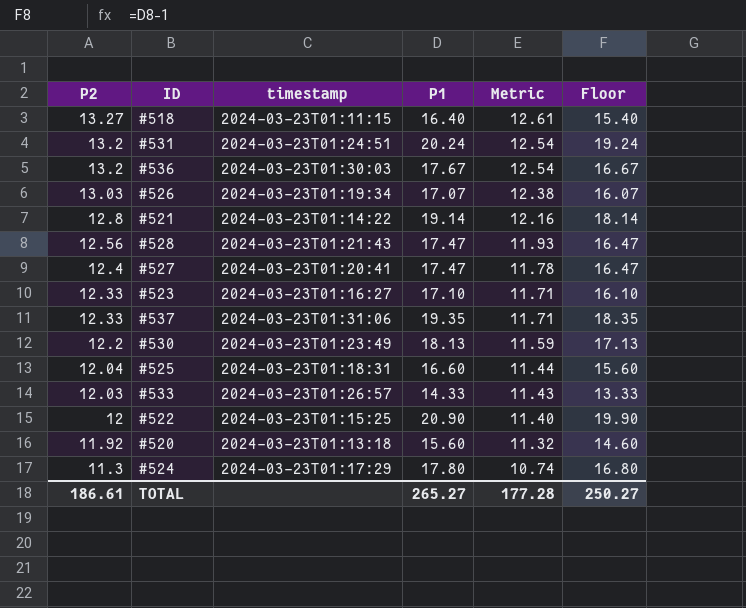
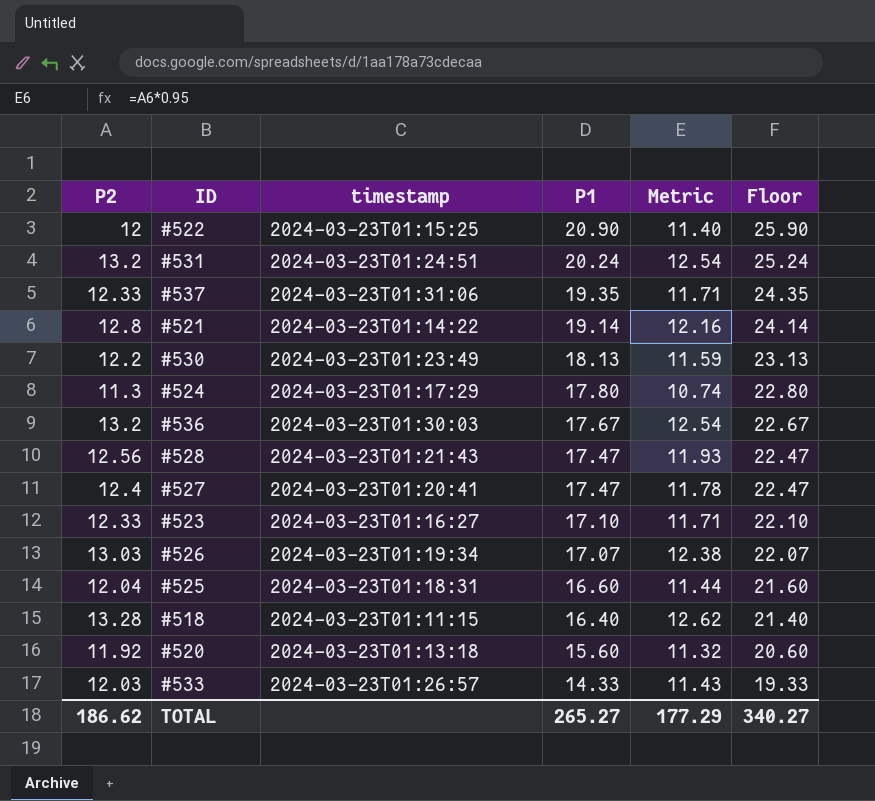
row order: P2 descending -> P1 descending
column Floor | formula: [P1] - 1 -> [P1] + 5
#518 | P2: 13.27 -> 13.28
#518 | Metric: 12.61 -> 12.62
TOTAL | P2: 186.61 -> 186.62
TOTAL | Metric: 177.28 -> 177.29
TOTAL | Floor: 250.27 -> 340.27

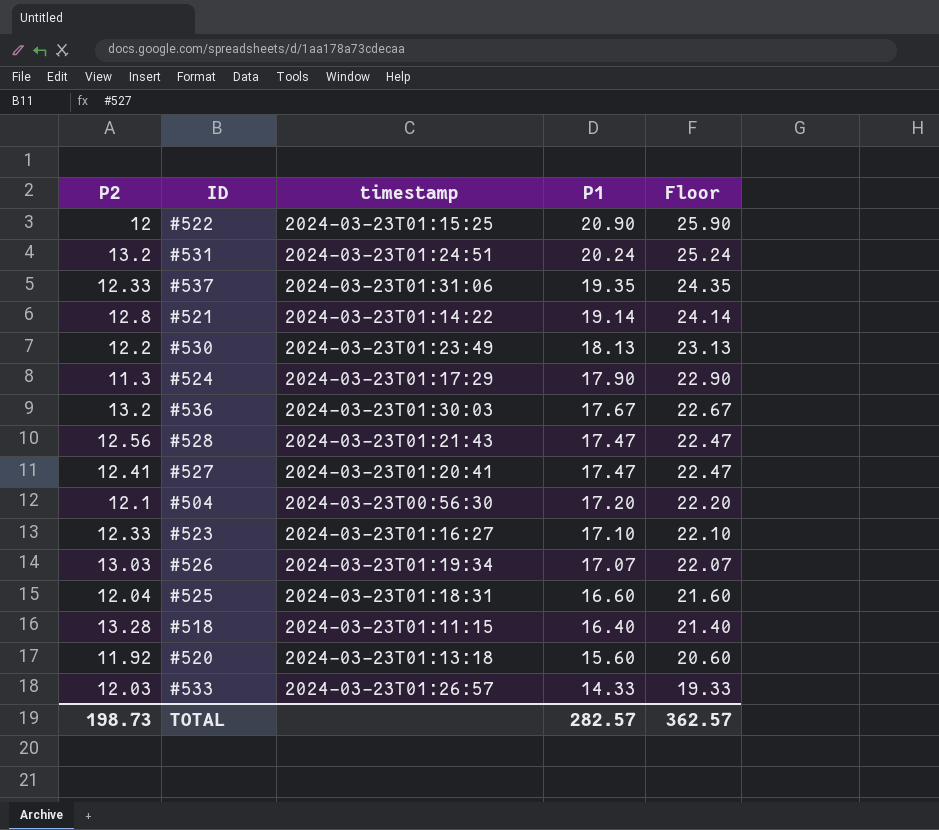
column Metric | formula: [P2] * 0.95 -> none
#524 | P1: 17.80 -> 17.90
#524 | Floor: 22.80 -> 22.90
#527 | P2: 12.4 -> 12.41
row #504: none -> 12.1 | 2024-03-23T00:56:30 | 17.20 | 22.20
TOTAL | P2: 186.62 -> 198.73
TOTAL | P1: 265.27 -> 282.57
TOTAL | Floor: 340.27 -> 362.57

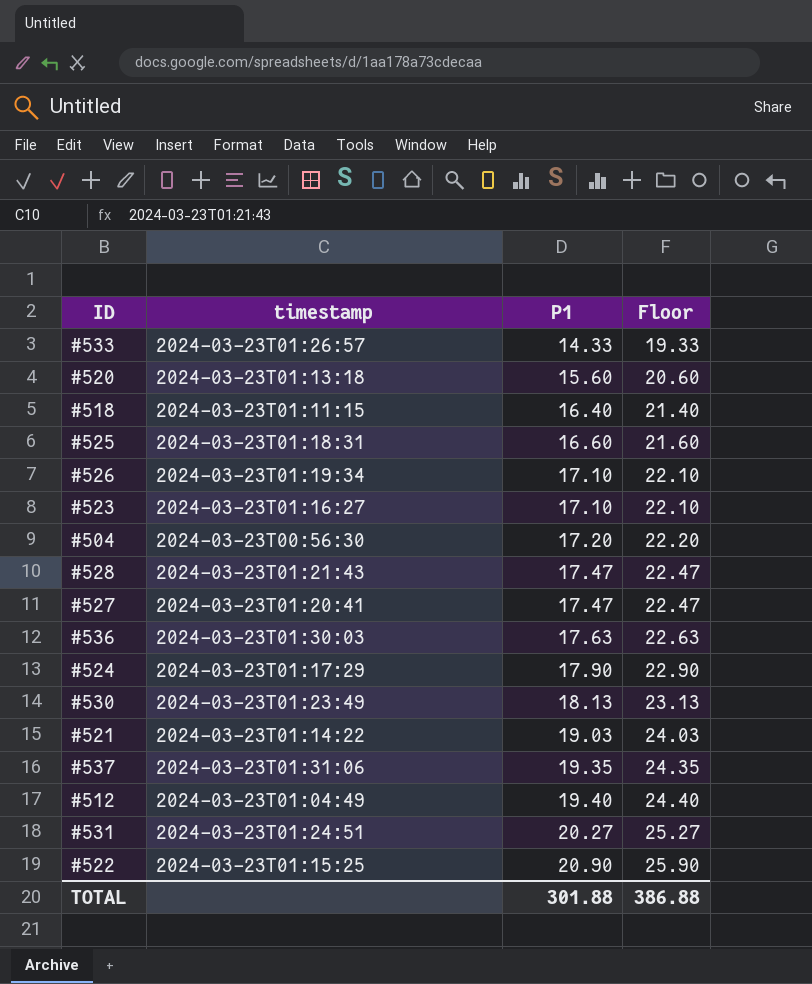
row order: P1 descending -> P1 ascending
column P2 | position: 1 -> none
#526 | P1: 17.07 -> 17.10
#526 | Floor: 22.07 -> 22.10
#536 | P1: 17.67 -> 17.63
#536 | Floor: 22.67 -> 22.63
#521 | P1: 19.14 -> 19.03
#521 | Floor: 24.14 -> 24.03
row #512: none -> 2024-03-23T01:04:49 | 19.40 | 24.40
#531 | P1: 20.24 -> 20.27
#531 | Floor: 25.24 -> 25.27
TOTAL | P1: 282.57 -> 301.88
TOTAL | Floor: 362.57 -> 386.88

